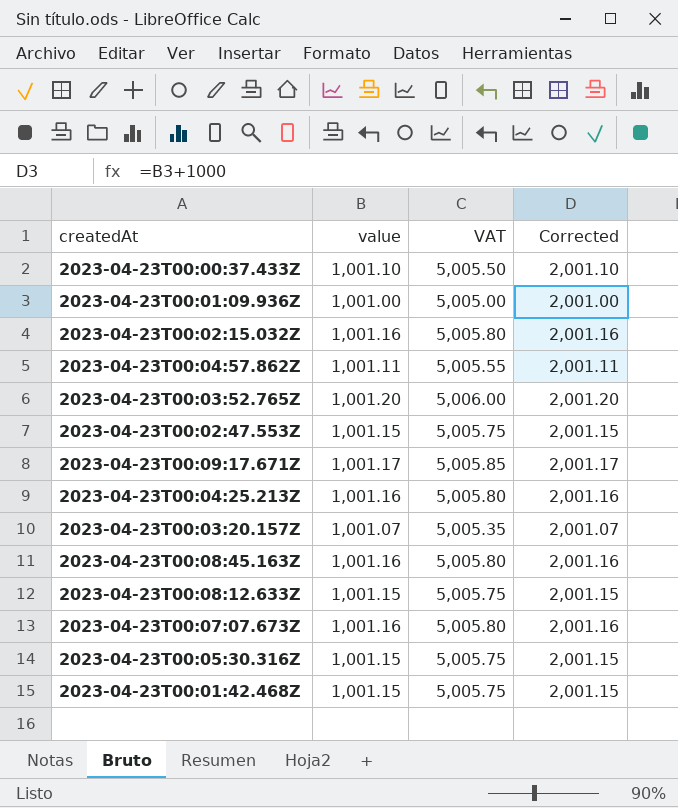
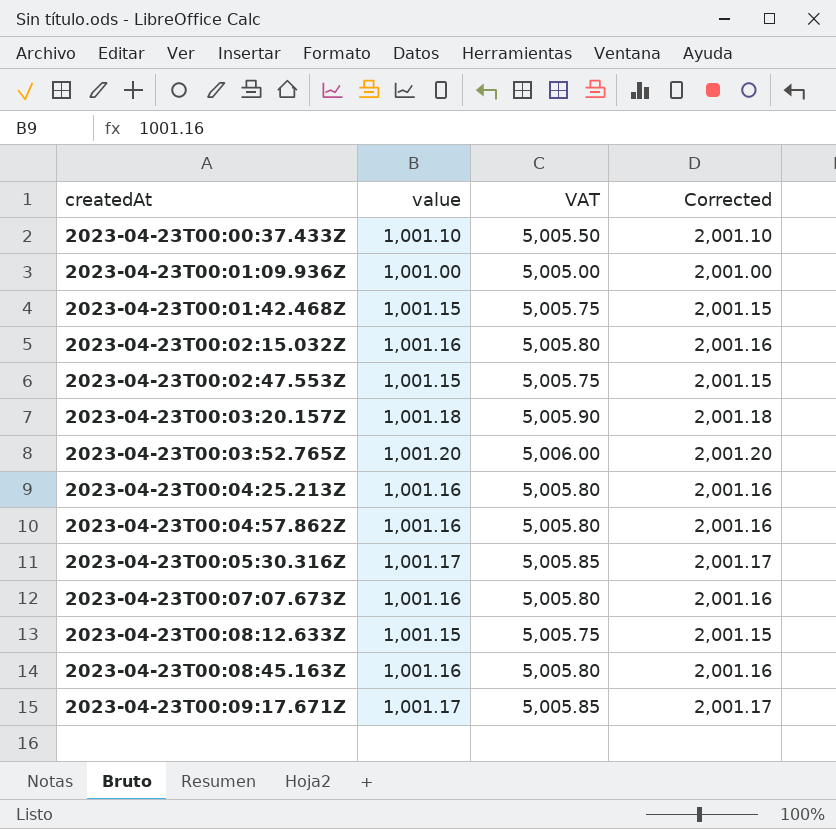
row order: none -> createdAt ascending
2023-04-23T00:03:20.157Z | value: 1,001.07 -> 1,001.18
2023-04-23T00:03:20.157Z | VAT: 5,005.35 -> 5,005.90
2023-04-23T00:03:20.157Z | Corrected: 2,001.07 -> 2,001.18
2023-04-23T00:04:57.862Z | value: 1,001.11 -> 1,001.16
2023-04-23T00:04:57.862Z | VAT: 5,005.55 -> 5,005.80
2023-04-23T00:04:57.862Z | Corrected: 2,001.11 -> 2,001.16
2023-04-23T00:05:30.316Z | value: 1,001.15 -> 1,001.17
2023-04-23T00:05:30.316Z | VAT: 5,005.75 -> 5,005.85
2023-04-23T00:05:30.316Z | Corrected: 2,001.15 -> 2,001.17

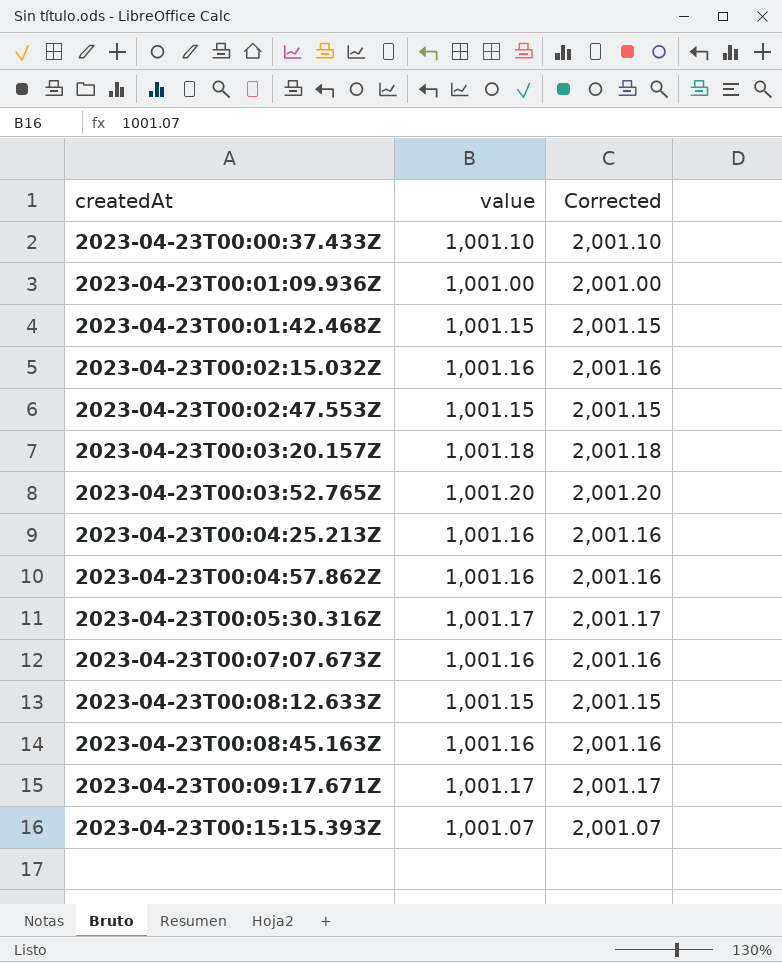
column VAT | formula: [value] * 5 -> none
row 2023-04-23T00:15:15.393Z: none -> 1,001.07 | 2,001.07

